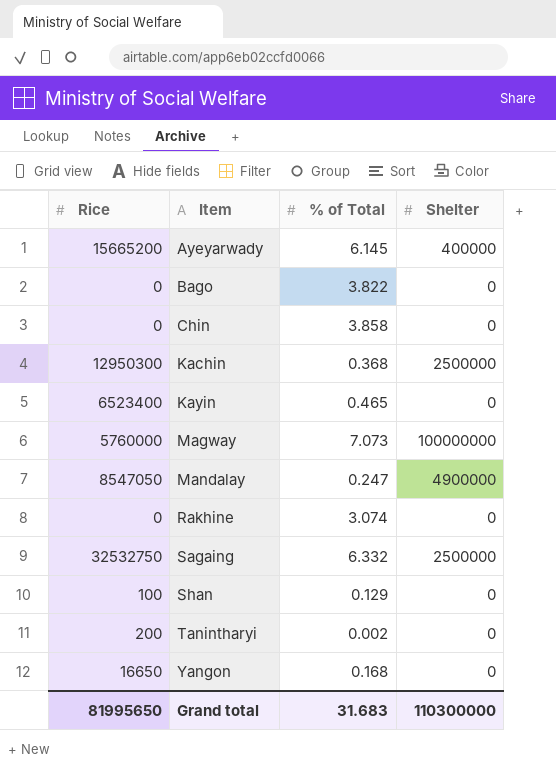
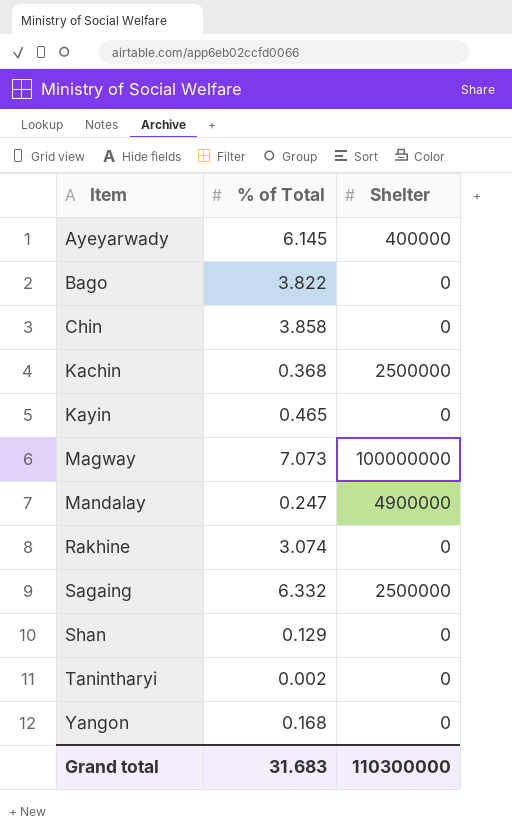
column Rice | position: 1 -> none

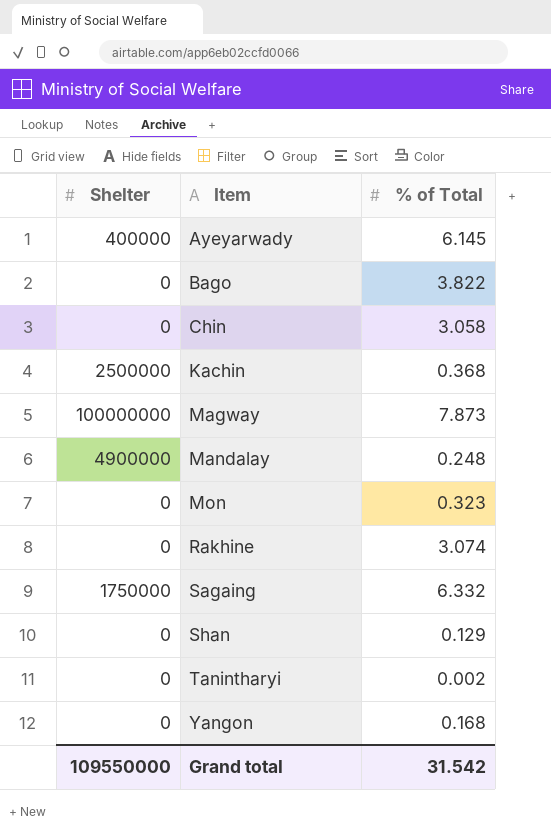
column Shelter | position: 3 -> 1
row Kayin: 0.465 | 0 -> none
Chin | % of Total: 3.858 -> 3.058
Magway | % of Total: 7.073 -> 7.873
Mandalay | % of Total: 0.247 -> 0.248
row Mon: none -> 0 | 0.323
Sagaing | Shelter: 2500000 -> 1750000
Grand total | Shelter: 110300000 -> 109550000
Grand total | % of Total: 31.683 -> 31.542

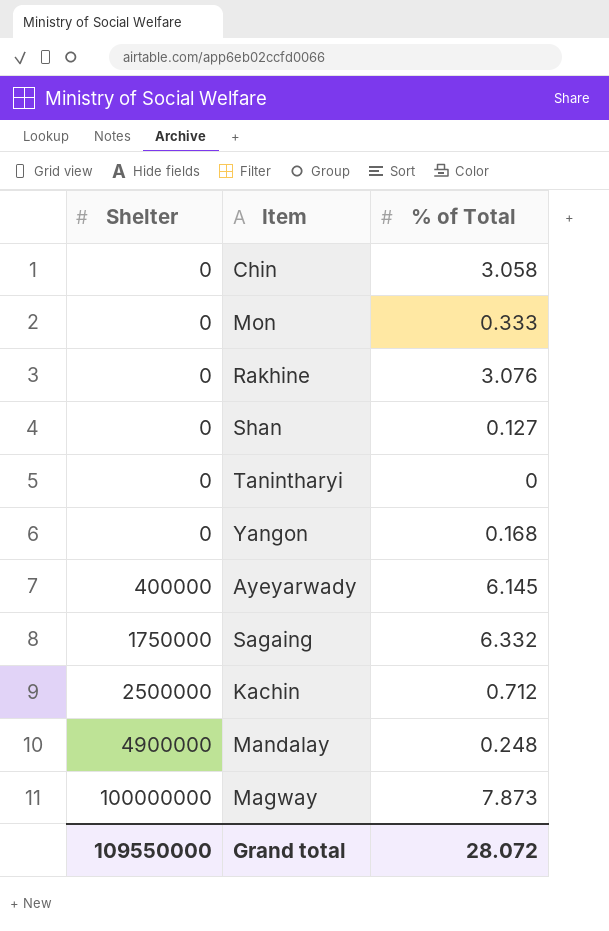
row order: Item ascending -> Shelter ascending
row Bago: 0 | 3.822 -> none
Mon | % of Total: 0.323 -> 0.333
Rakhine | % of Total: 3.074 -> 3.076
Shan | % of Total: 0.129 -> 0.127
Tanintharyi | % of Total: 0.002 -> 0
Kachin | % of Total: 0.368 -> 0.712
Grand total | % of Total: 31.542 -> 28.072

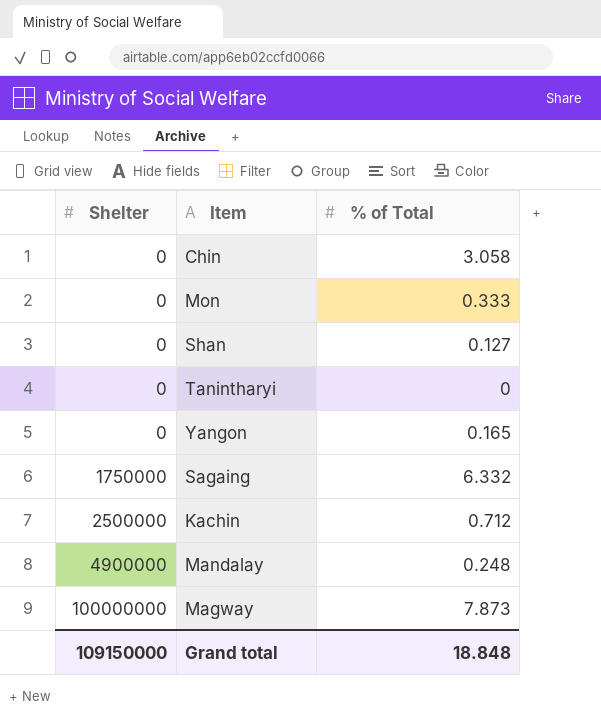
row Rakhine: 0 | 3.076 -> none
row Ayeyarwady: 400000 | 6.145 -> none
Yangon | % of Total: 0.168 -> 0.165
Grand total | Shelter: 109550000 -> 109150000
Grand total | % of Total: 28.072 -> 18.848

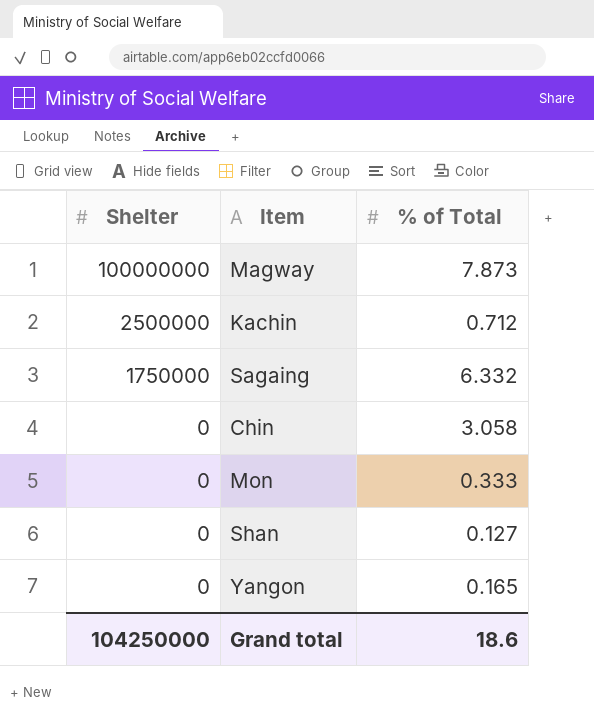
row order: Shelter ascending -> Shelter descending
row Tanintharyi: 0 | 0 -> none
row Mandalay: 4900000 | 0.248 -> none
Grand total | Shelter: 109150000 -> 104250000
Grand total | % of Total: 18.848 -> 18.6

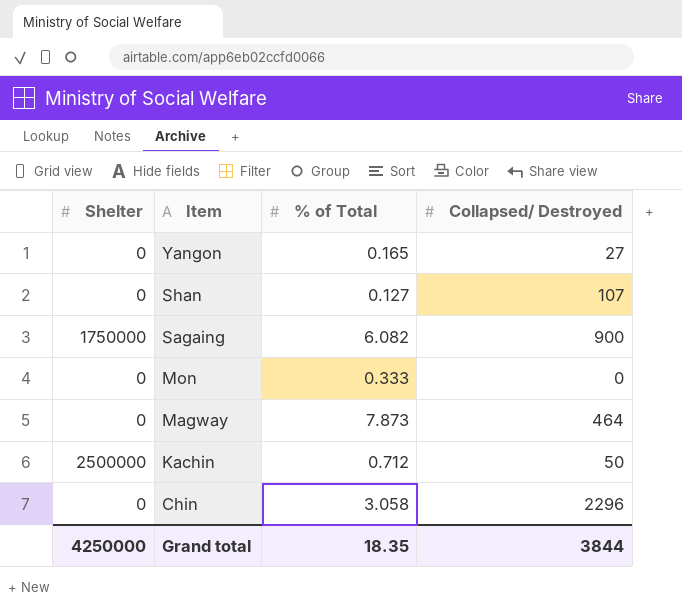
row order: Shelter descending -> Item descending
column Collapsed/ Destroyed | position: none -> 4
Sagaing | % of Total: 6.332 -> 6.082
Magway | Shelter: 100000000 -> 0
Grand total | Shelter: 104250000 -> 4250000
Grand total | % of Total: 18.6 -> 18.35

